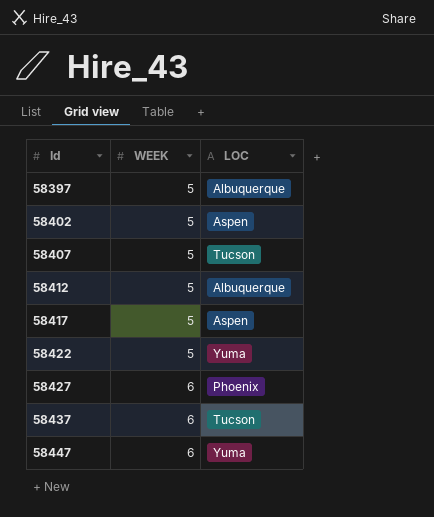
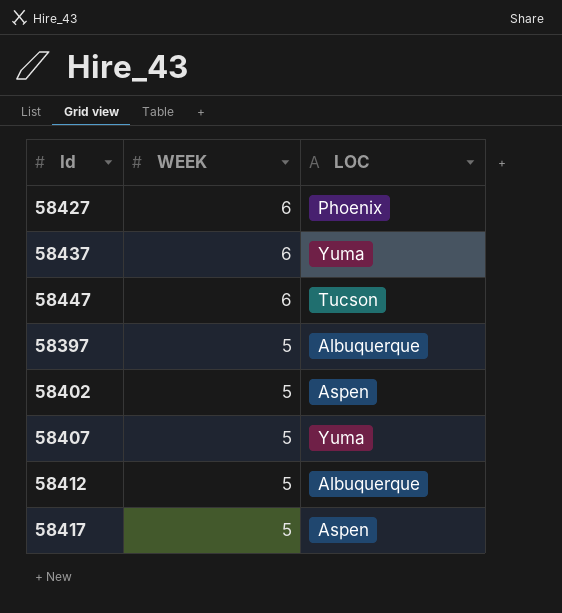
row order: Id ascending -> WEEK descending
row 58422: 5 | Yuma -> none
58437 | LOC: Tucson -> Yuma
58447 | LOC: Yuma -> Tucson
58407 | LOC: Tucson -> Yuma

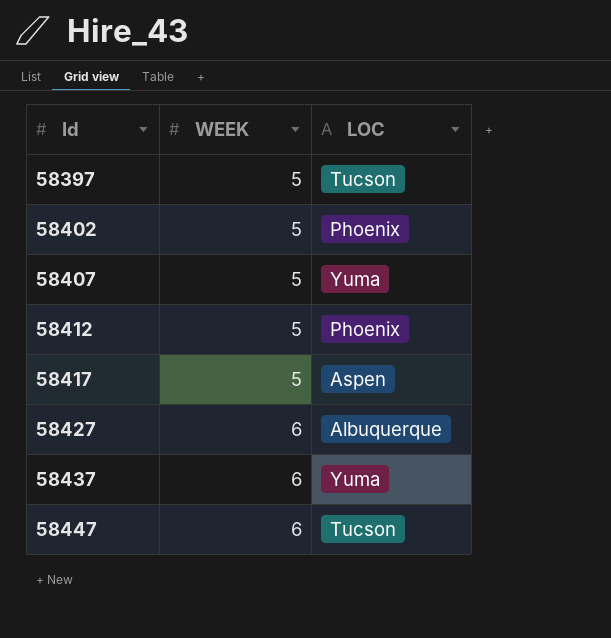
row order: WEEK descending -> Id ascending
58397 | LOC: Albuquerque -> Tucson
58402 | LOC: Aspen -> Phoenix
58412 | LOC: Albuquerque -> Phoenix
58427 | LOC: Phoenix -> Albuquerque

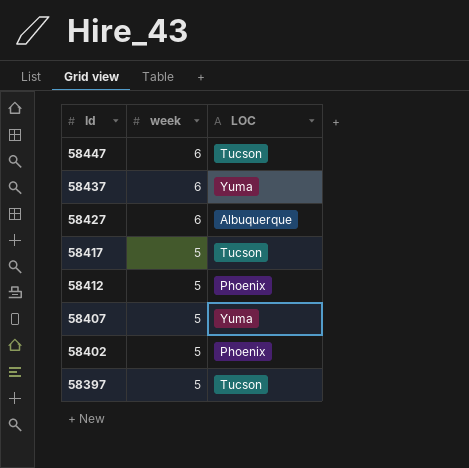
row order: Id ascending -> Id descending
column name: WEEK -> week
58417 | LOC: Aspen -> Tucson

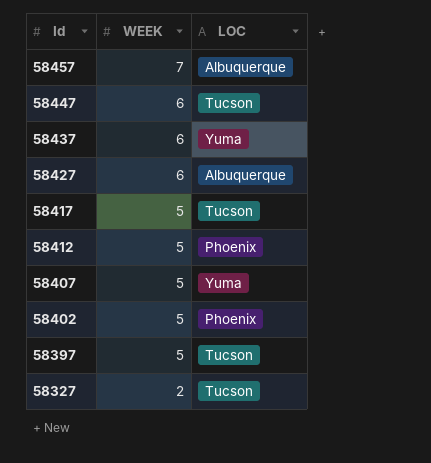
column name: week -> WEEK
row 58457: none -> 7 | Albuquerque
row 58327: none -> 2 | Tucson

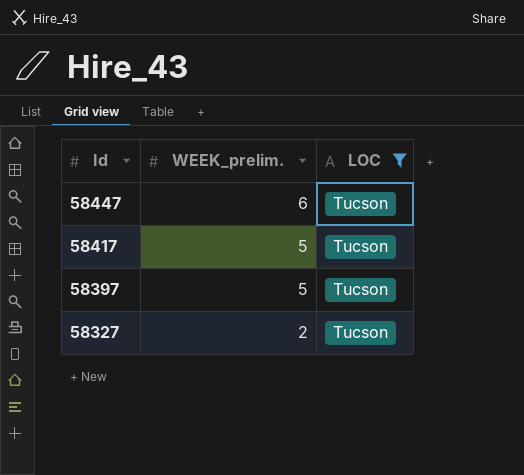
filter: none -> LOC = Tucson
column name: WEEK -> WEEK_prelim.

